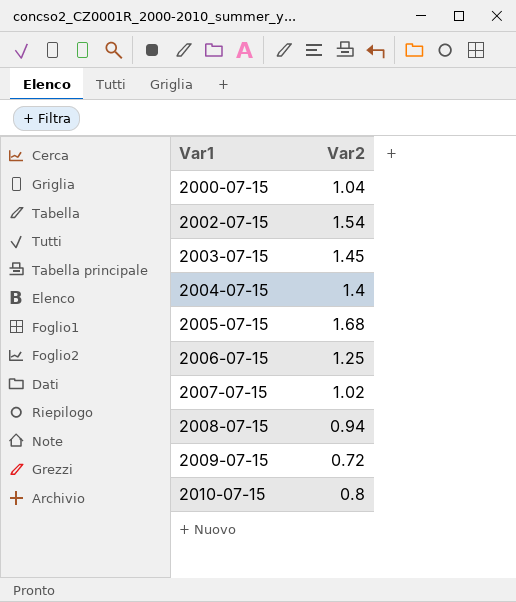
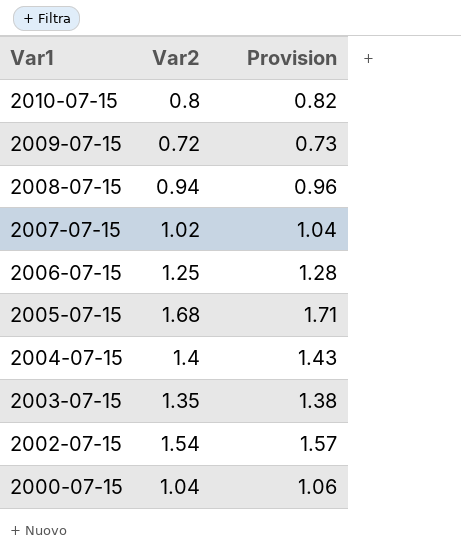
row order: Var1 ascending -> Var1 descending
column Provision | formula: none -> [Var2] * 1.02
2003-07-15 | Var2: 1.45 -> 1.35

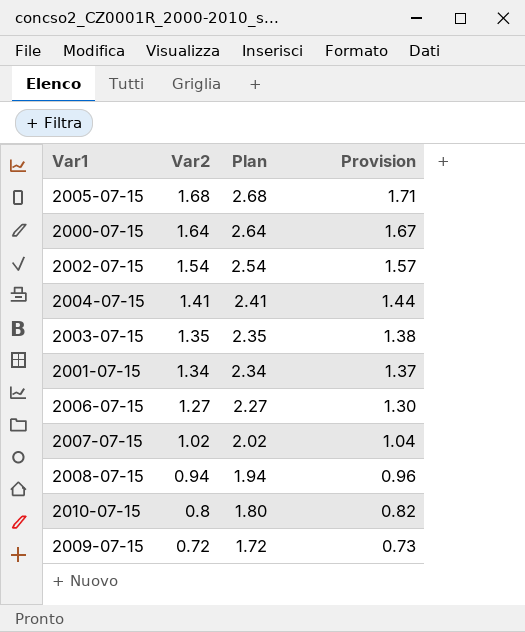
row order: Var1 descending -> Var2 descending
column Plan | formula: none -> [Var2] + 1
2000-07-15 | Var2: 1.04 -> 1.64
2000-07-15 | Provision: 1.06 -> 1.67
2004-07-15 | Var2: 1.4 -> 1.41
2004-07-15 | Provision: 1.43 -> 1.44
row 2001-07-15: none -> 1.34 | 2.34 | 1.37
2006-07-15 | Var2: 1.25 -> 1.27
2006-07-15 | Provision: 1.28 -> 1.30

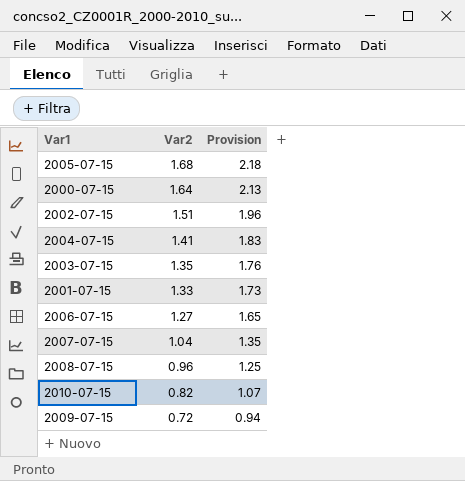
column Plan | formula: [Var2] + 1 -> none
column Provision | formula: [Var2] * 1.02 -> [Var2] * 1.3
2002-07-15 | Var2: 1.54 -> 1.51
2001-07-15 | Var2: 1.34 -> 1.33
2007-07-15 | Var2: 1.02 -> 1.04
2008-07-15 | Var2: 0.94 -> 0.96
2010-07-15 | Var2: 0.8 -> 0.82

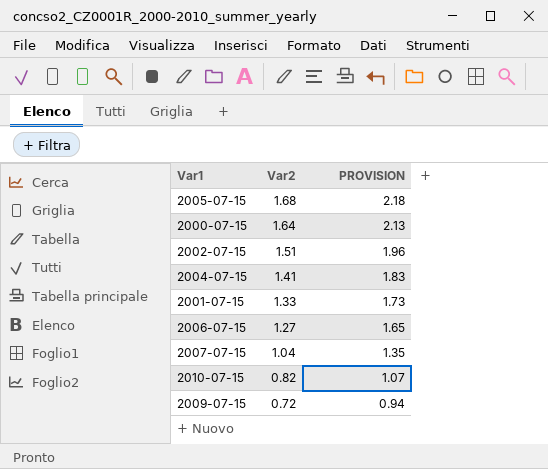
column name: Provision -> PROVISION
row 2003-07-15: 1.35 | 1.76 -> none
row 2008-07-15: 0.96 | 1.25 -> none

